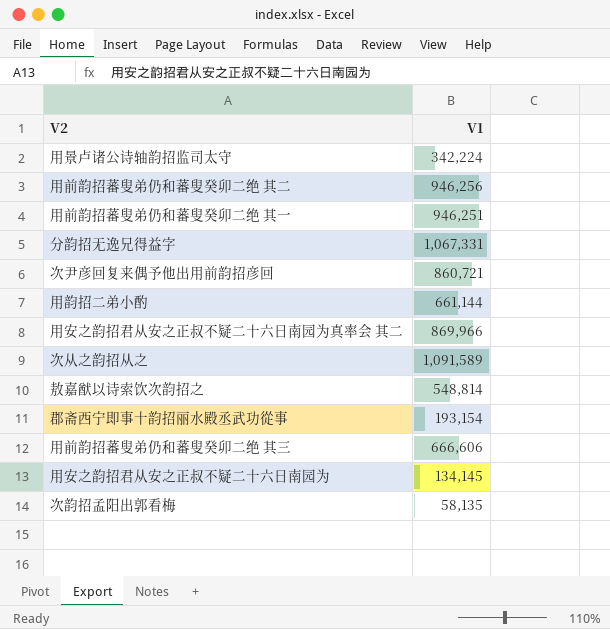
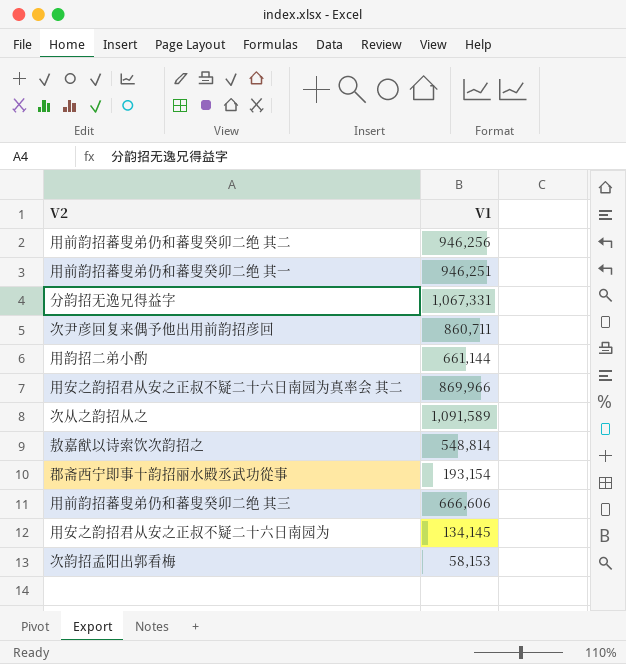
row 用景卢诸公诗轴韵招监司太守: 342,224 -> none
次尹彦回复来偶予他出用前韵招彦回 | V1: 860,721 -> 860,711
次韵招孟阳出郭看梅 | V1: 58,135 -> 58,153

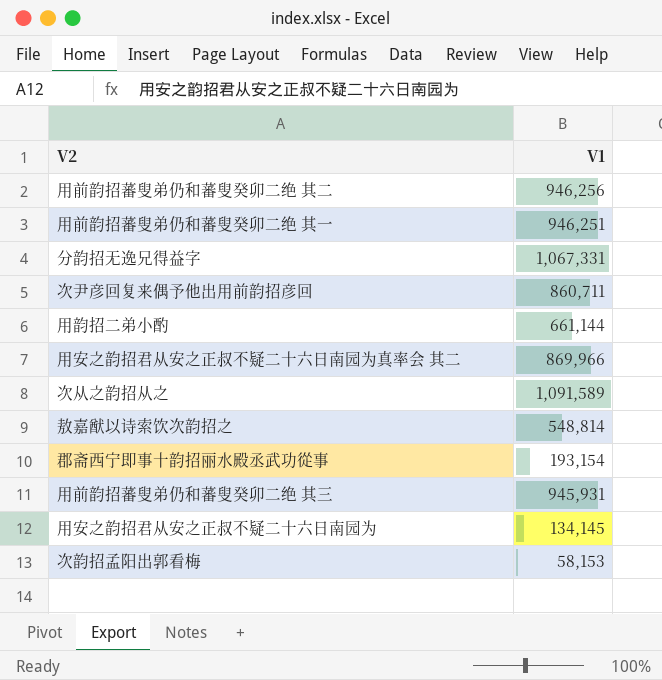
用前韵招蕃叟弟仍和蕃叟癸卯二绝 其三 | V1: 666,606 -> 945,931

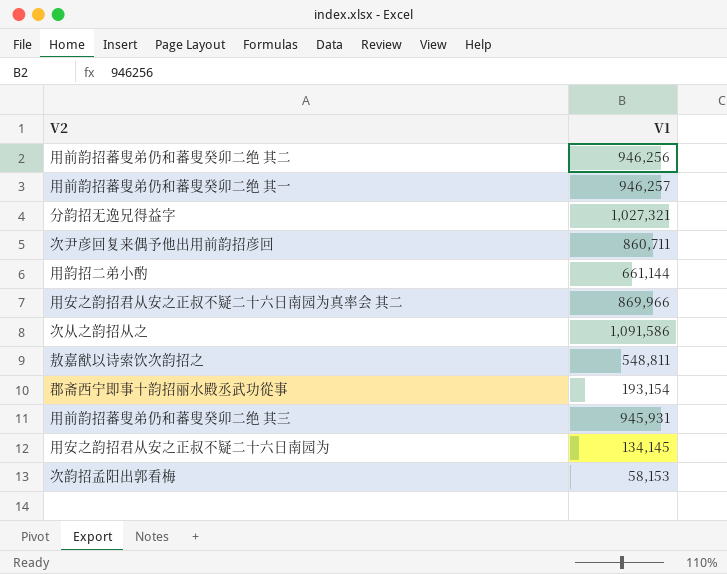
用前韵招蕃叟弟仍和蕃叟癸卯二绝 其一 | V1: 946,251 -> 946,257
分韵招无逸兄得益字 | V1: 1,067,331 -> 1,027,321
次从之韵招从之 | V1: 1,091,589 -> 1,091,586
敖嘉猷以诗索饮次韵招之 | V1: 548,814 -> 548,811

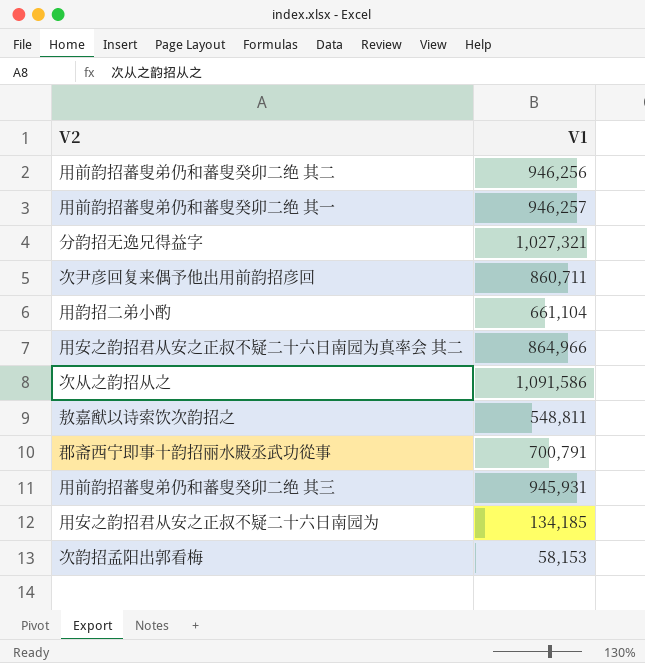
用韵招二弟小酌 | V1: 661,144 -> 661,104
用安之韵招君从安之正叔不疑二十六日南园为真率会 其二 | V1: 869,966 -> 864,966
郡斋西宁即事十韵招丽水殿丞武功從事 | V1: 193,154 -> 700,791
用安之韵招君从安之正叔不疑二十六日南园为 | V1: 134,145 -> 134,185

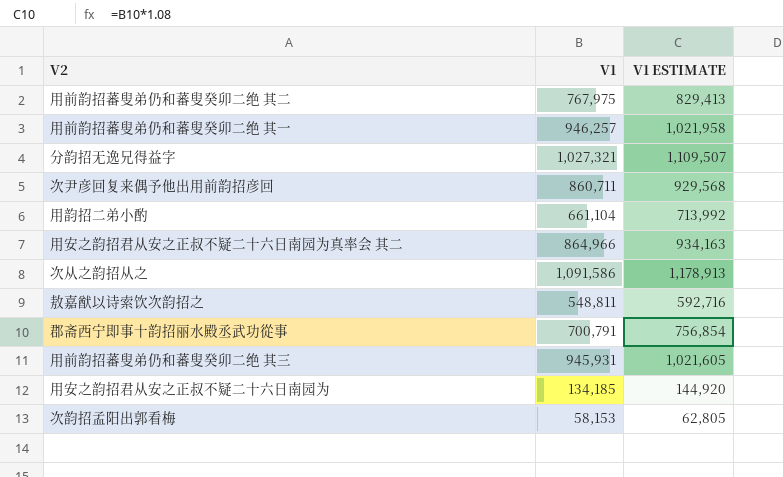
column V1 ESTIMATE | formula: none -> [V1] * 1.08
用前韵招蕃叟弟仍和蕃叟癸卯二绝 其二 | V1: 946,256 -> 767,975

